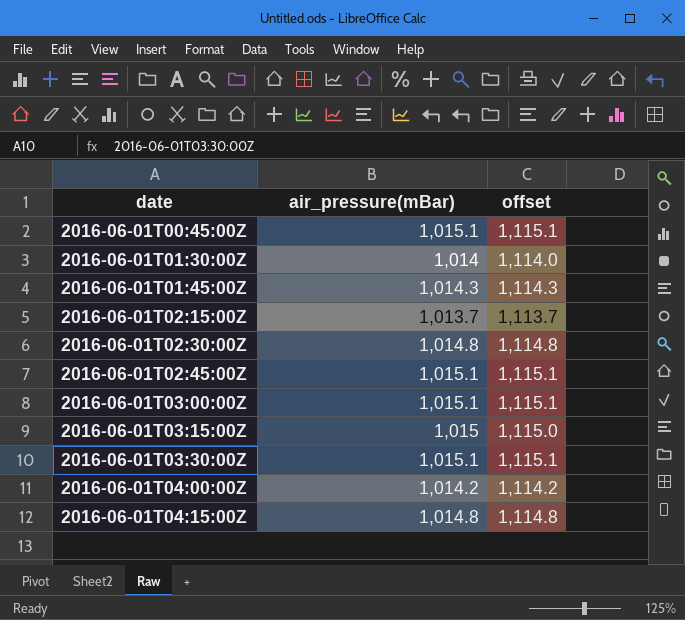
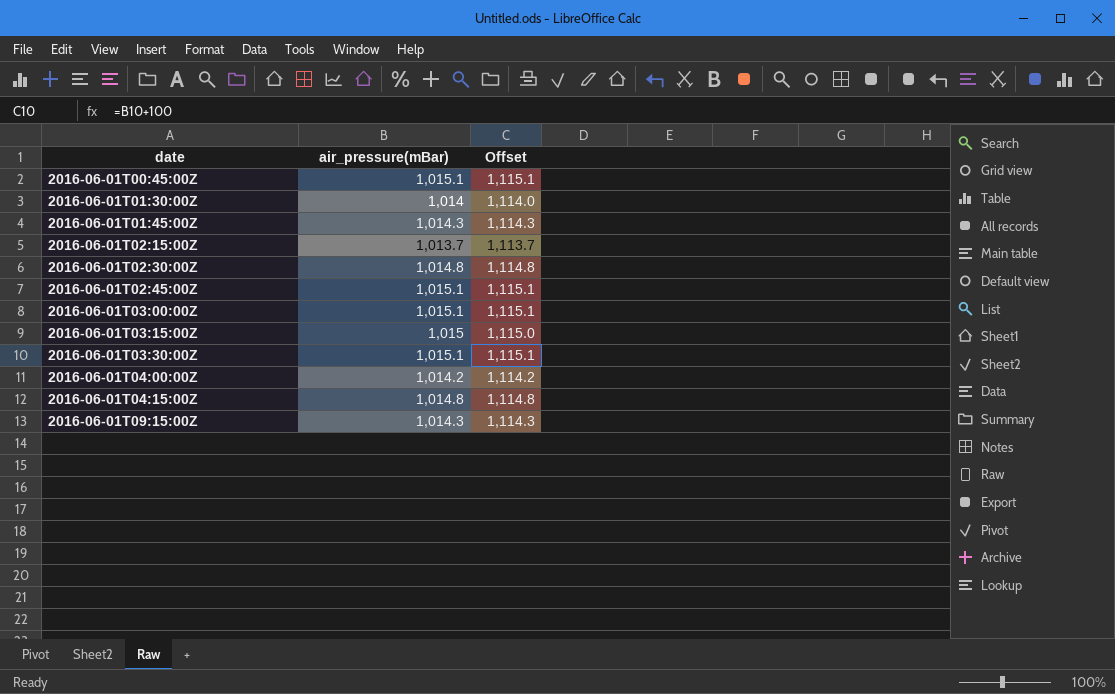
column name: offset -> Offset
row 2016-06-01T09:15:00Z: none -> 1,014.3 | 1,114.3

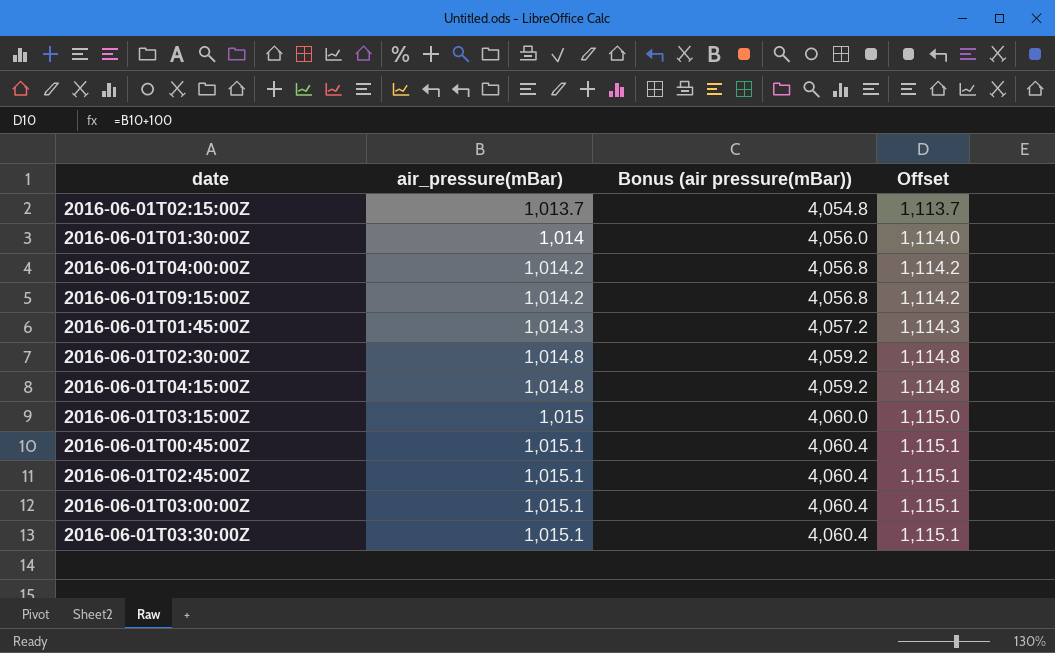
row order: date ascending -> air_pressure(mBar) ascending
column Bonus (air pressure(mBar)) | formula: none -> [air_pressure(mBar)] * 4
2016-06-01T09:15:00Z | air_pressure(mBar): 1,014.3 -> 1,014.2
2016-06-01T09:15:00Z | Offset: 1,114.3 -> 1,114.2

